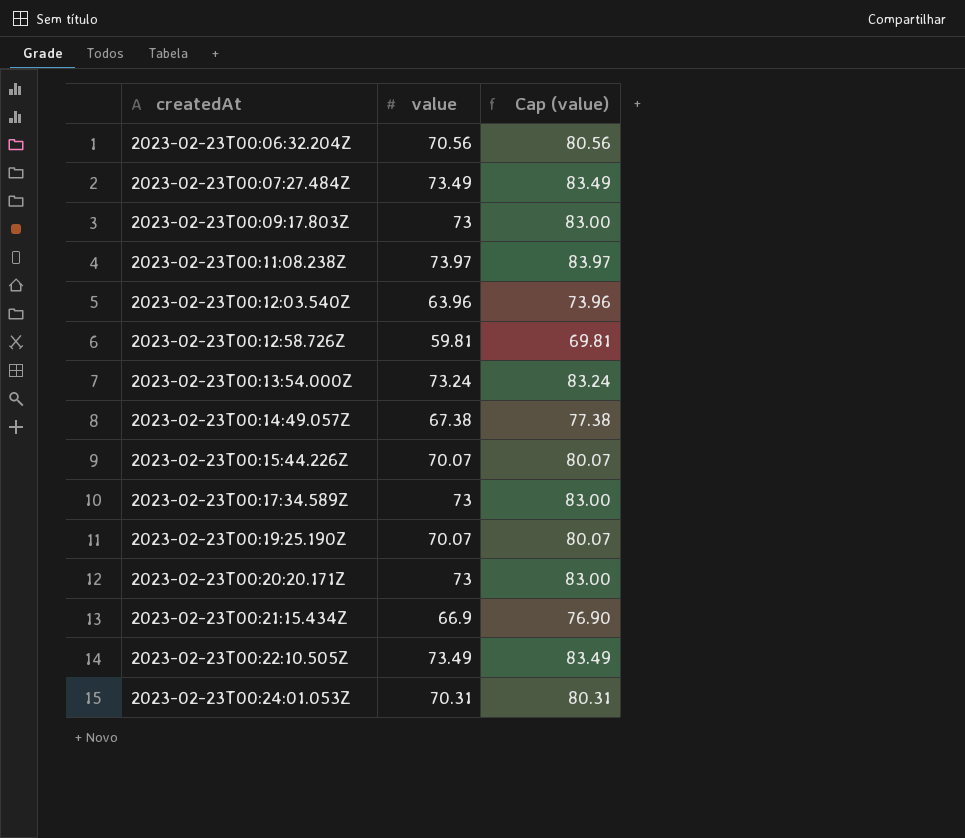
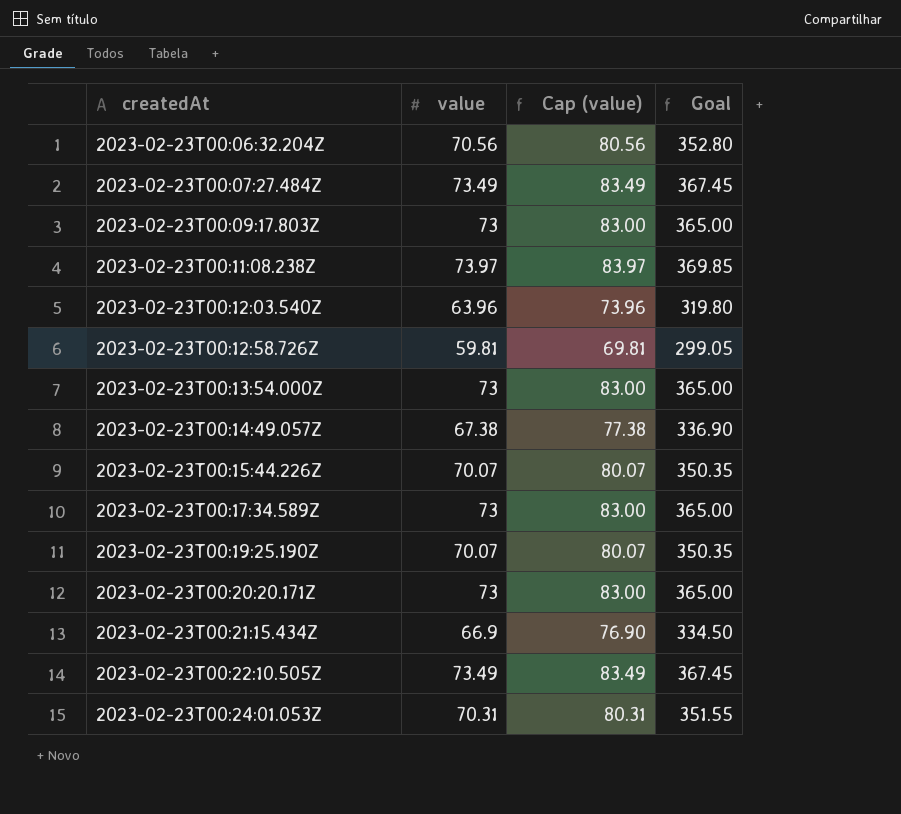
column Goal | formula: none -> [value] * 5
2023-02-23T00:13:54.000Z | value: 73.24 -> 73
2023-02-23T00:13:54.000Z | Cap (value): 83.24 -> 83.00

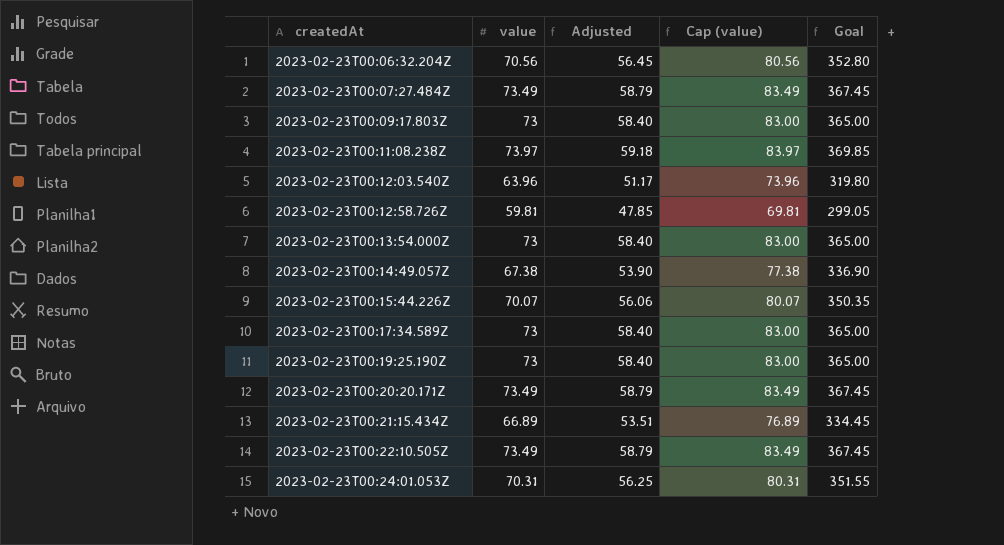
column Adjusted | formula: none -> [value] * 0.8
2023-02-23T00:19:25.190Z | value: 70.07 -> 73
2023-02-23T00:19:25.190Z | Cap (value): 80.07 -> 83.00
2023-02-23T00:19:25.190Z | Goal: 350.35 -> 365.00
2023-02-23T00:20:20.171Z | value: 73 -> 73.49
2023-02-23T00:20:20.171Z | Cap (value): 83.00 -> 83.49
2023-02-23T00:20:20.171Z | Goal: 365.00 -> 367.45
2023-02-23T00:21:15.434Z | value: 66.9 -> 66.89
2023-02-23T00:21:15.434Z | Cap (value): 76.90 -> 76.89
2023-02-23T00:21:15.434Z | Goal: 334.50 -> 334.45

